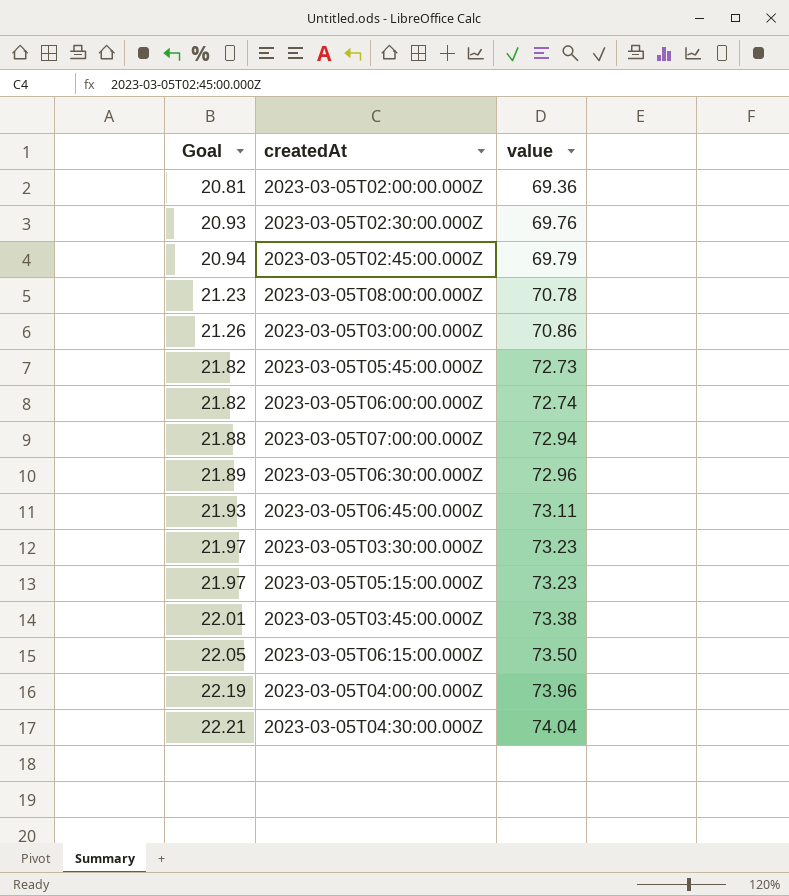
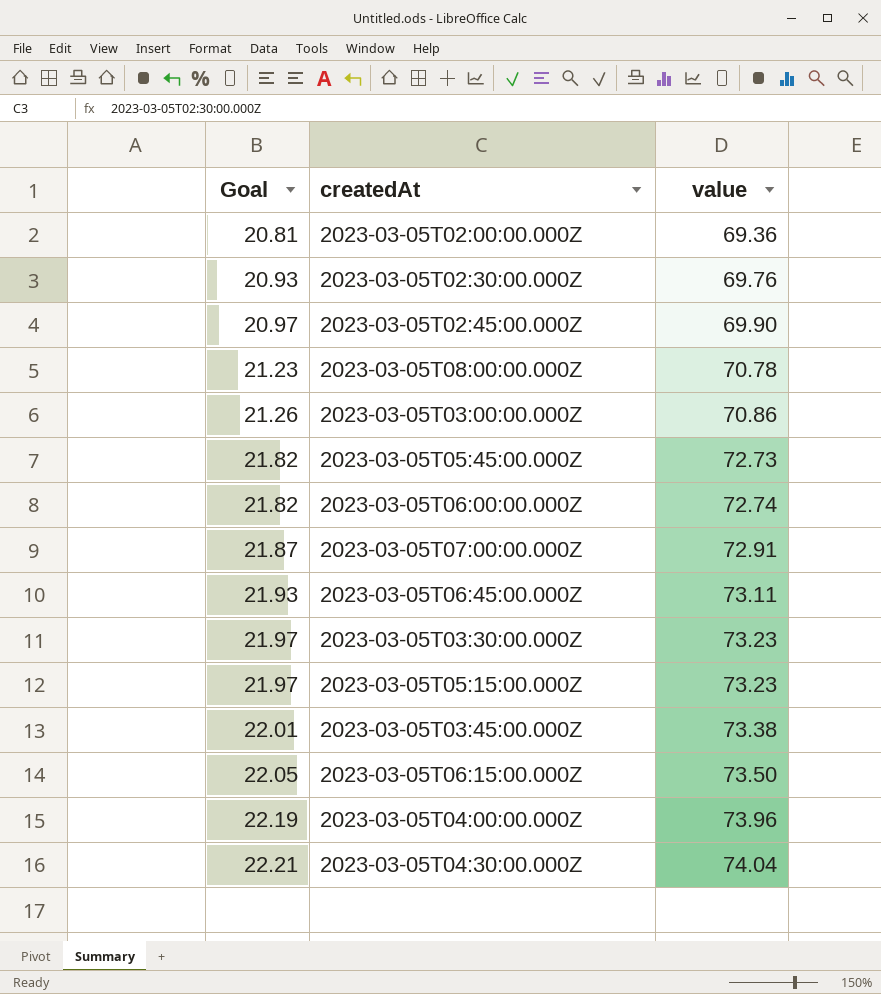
row 2023-03-05T06:30:00.000Z: 21.89 | 72.96 -> none
2023-03-05T02:45:00.000Z | Goal: 20.94 -> 20.97
2023-03-05T02:45:00.000Z | value: 69.79 -> 69.90
2023-03-05T07:00:00.000Z | Goal: 21.88 -> 21.87
2023-03-05T07:00:00.000Z | value: 72.94 -> 72.91

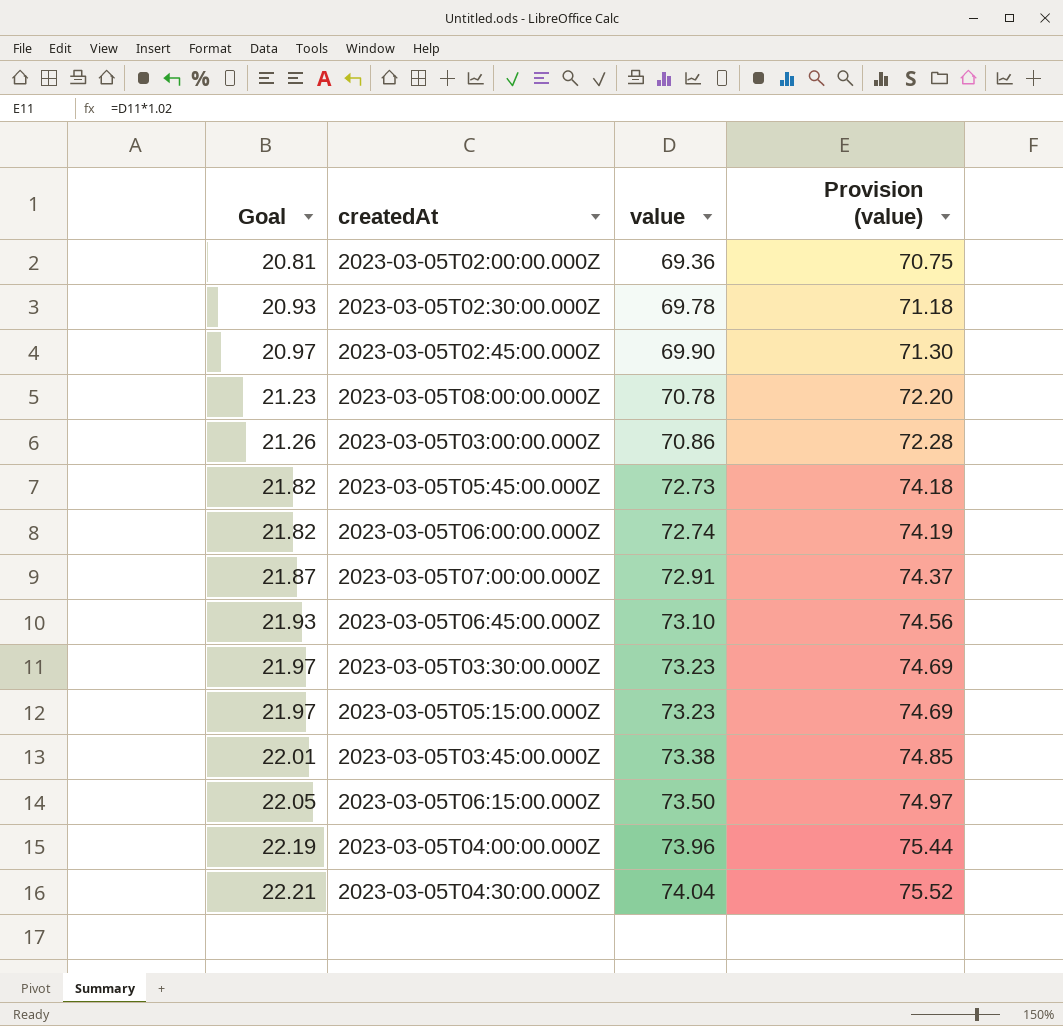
column Provision (value) | formula: none -> [value] * 1.02
2023-03-05T02:30:00.000Z | value: 69.76 -> 69.78
2023-03-05T06:45:00.000Z | value: 73.11 -> 73.10

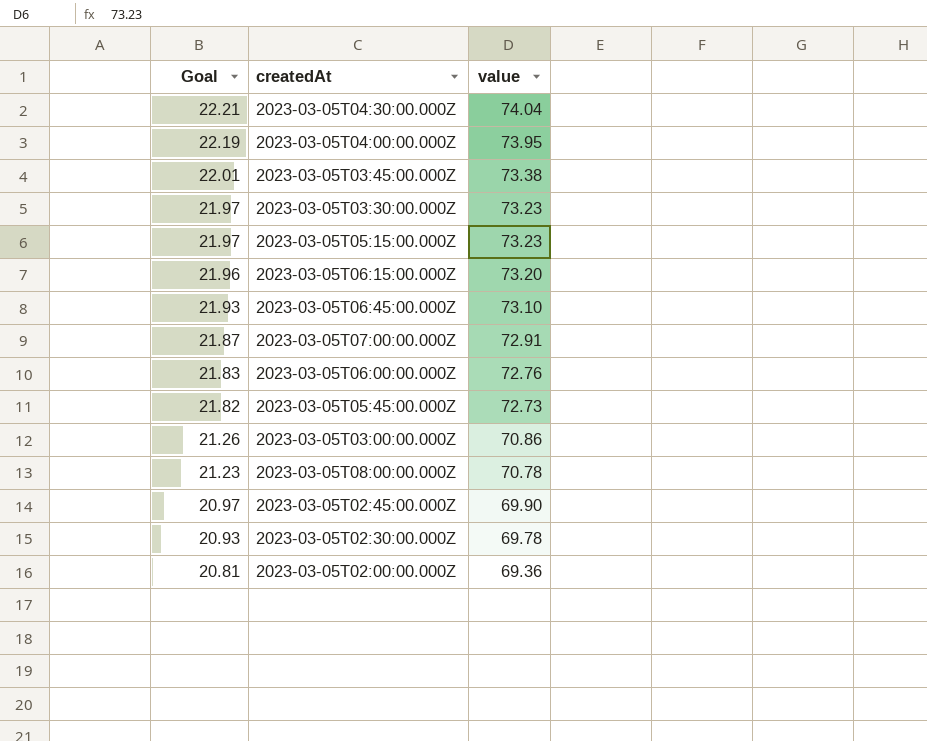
row order: Goal ascending -> Goal descending
column Provision (value) | formula: [value] * 1.02 -> none
2023-03-05T04:00:00.000Z | value: 73.96 -> 73.95
2023-03-05T06:15:00.000Z | Goal: 22.05 -> 21.96
2023-03-05T06:15:00.000Z | value: 73.50 -> 73.20
2023-03-05T06:00:00.000Z | Goal: 21.82 -> 21.83
2023-03-05T06:00:00.000Z | value: 72.74 -> 72.76

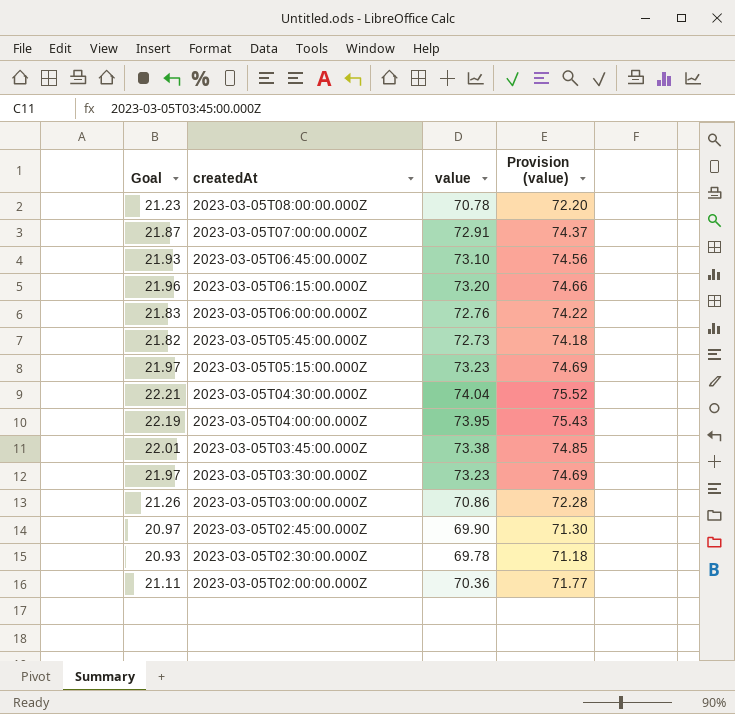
row order: Goal descending -> createdAt descending
column Provision (value) | formula: none -> [value] * 1.02
2023-03-05T02:00:00.000Z | Goal: 20.81 -> 21.11
2023-03-05T02:00:00.000Z | value: 69.36 -> 70.36

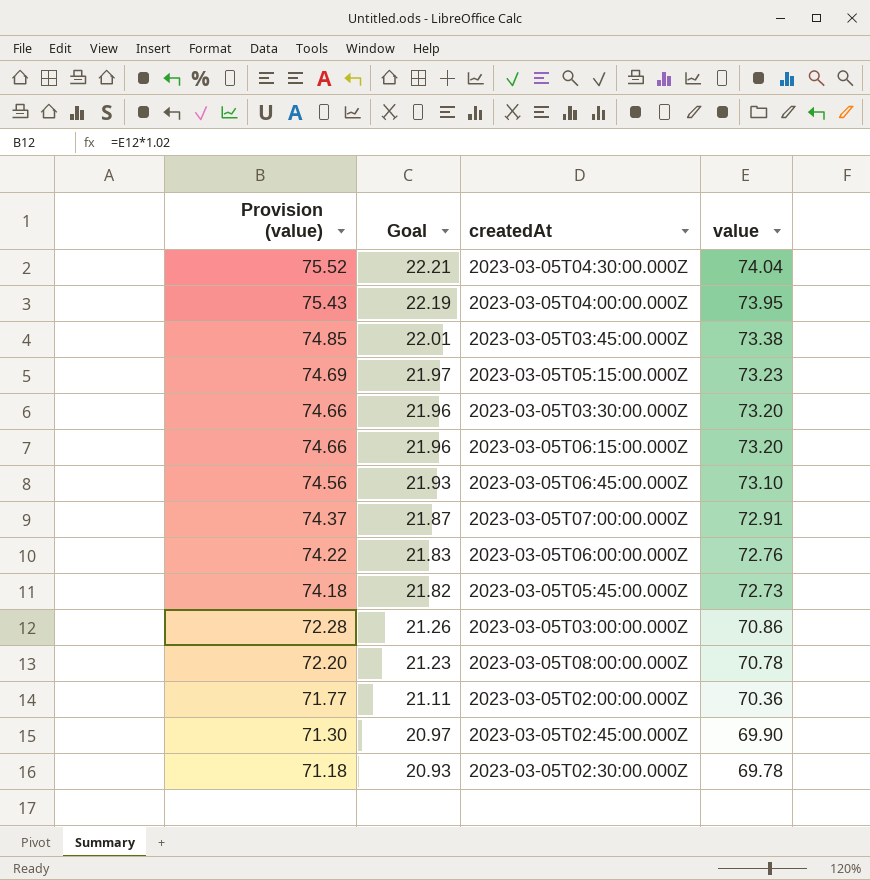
row order: createdAt descending -> Provision (value) descending
column Provision (value) | position: 4 -> 1
2023-03-05T03:30:00.000Z | Provision (value): 74.69 -> 74.66
2023-03-05T03:30:00.000Z | Goal: 21.97 -> 21.96
2023-03-05T03:30:00.000Z | value: 73.23 -> 73.20

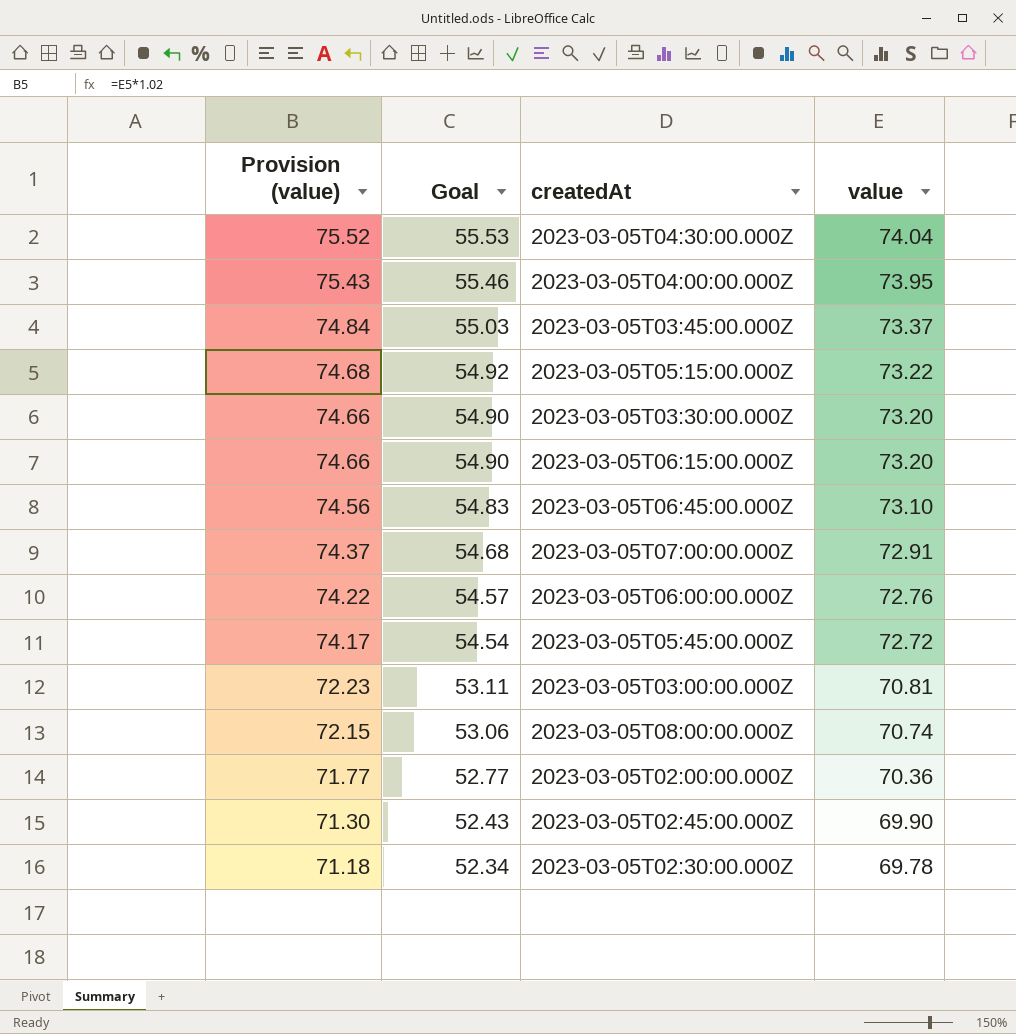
column Goal | formula: [value] * 0.3 -> [value] * 0.75
2023-03-05T03:45:00.000Z | Provision (value): 74.85 -> 74.84
2023-03-05T03:45:00.000Z | value: 73.38 -> 73.37
2023-03-05T05:15:00.000Z | Provision (value): 74.69 -> 74.68
2023-03-05T05:15:00.000Z | value: 73.23 -> 73.22
2023-03-05T05:45:00.000Z | Provision (value): 74.18 -> 74.17
2023-03-05T05:45:00.000Z | value: 72.73 -> 72.72
2023-03-05T03:00:00.000Z | Provision (value): 72.28 -> 72.23
2023-03-05T03:00:00.000Z | value: 70.86 -> 70.81
2023-03-05T08:00:00.000Z | Provision (value): 72.20 -> 72.15
2023-03-05T08:00:00.000Z | value: 70.78 -> 70.74

